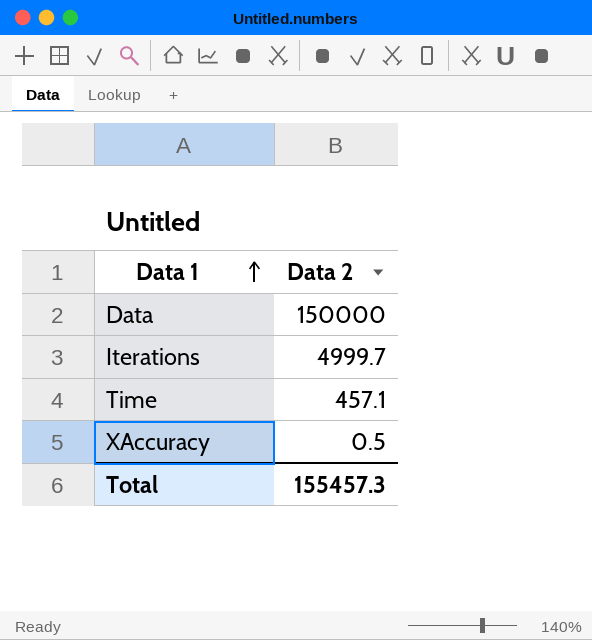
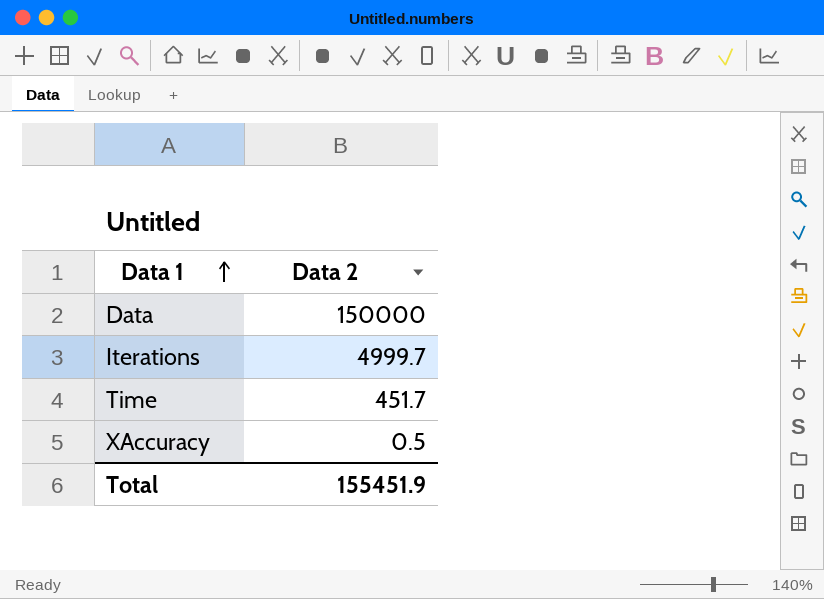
Time | Data 2: 457.1 -> 451.7
Total | Data 2: 155457.3 -> 155451.9

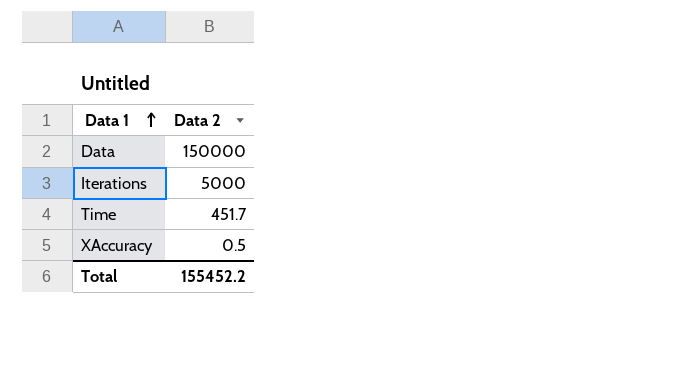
Iterations | Data 2: 4999.7 -> 5000
Total | Data 2: 155451.9 -> 155452.2

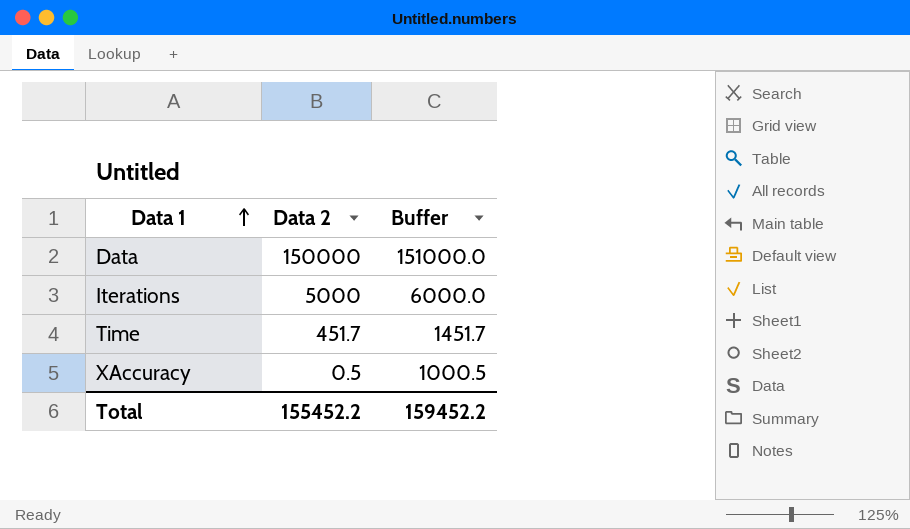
column Buffer | formula: none -> [Data 2] + 1000

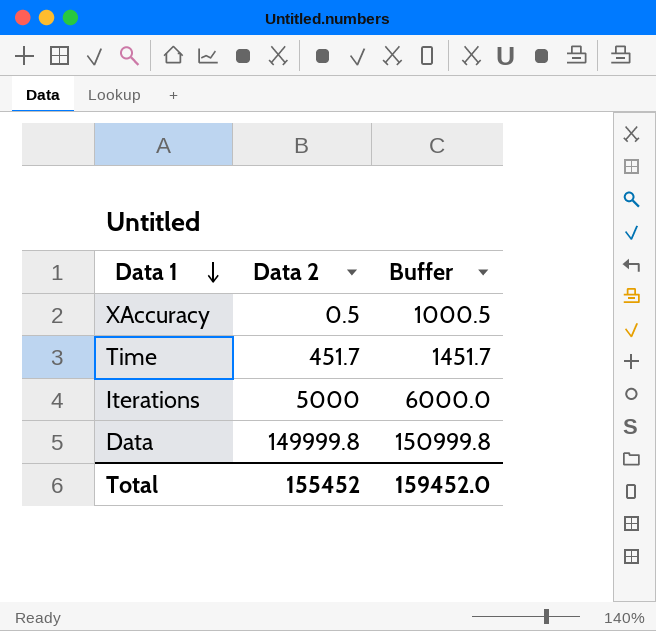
row order: Data 1 ascending -> Data 1 descending
Data | Data 2: 150000 -> 149999.8
Data | Buffer: 151000.0 -> 150999.8
Total | Data 2: 155452.2 -> 155452
Total | Buffer: 159452.2 -> 159452.0

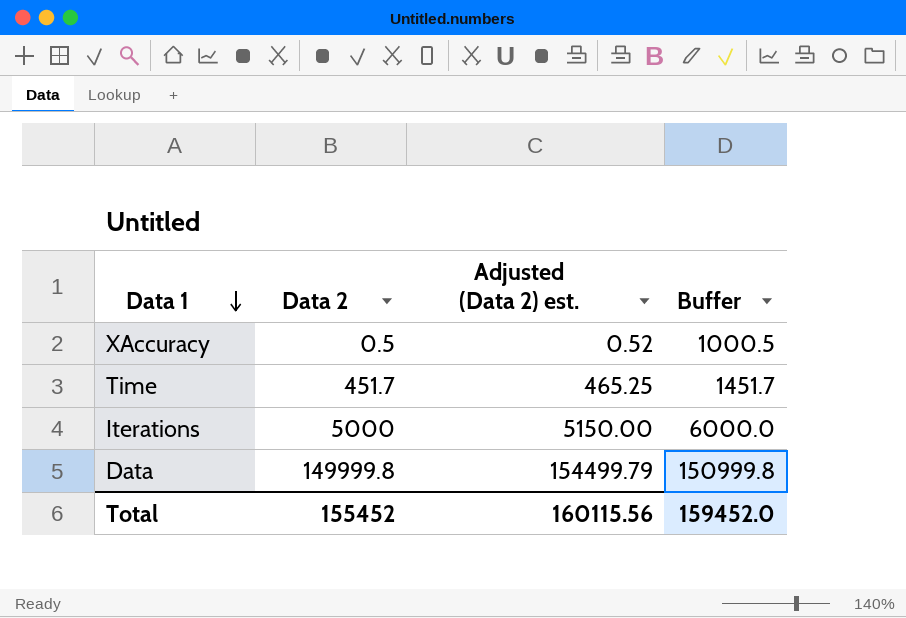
column Adjusted (Data 2) est. | formula: none -> [Data 2] * 1.03

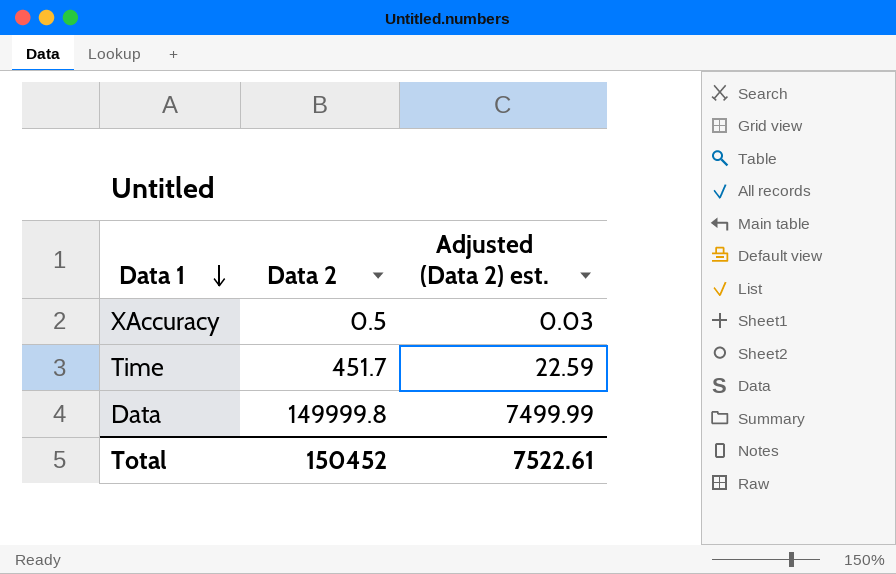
column Buffer | formula: [Data 2] + 1000 -> none
column Adjusted (Data 2) est. | formula: [Data 2] * 1.03 -> [Data 2] * 0.05
row Iterations: 5000 | 5150.00 | 6000.0 -> none
Total | Data 2: 155452 -> 150452
Total | Adjusted (Data 2) est.: 160115.56 -> 7522.61

